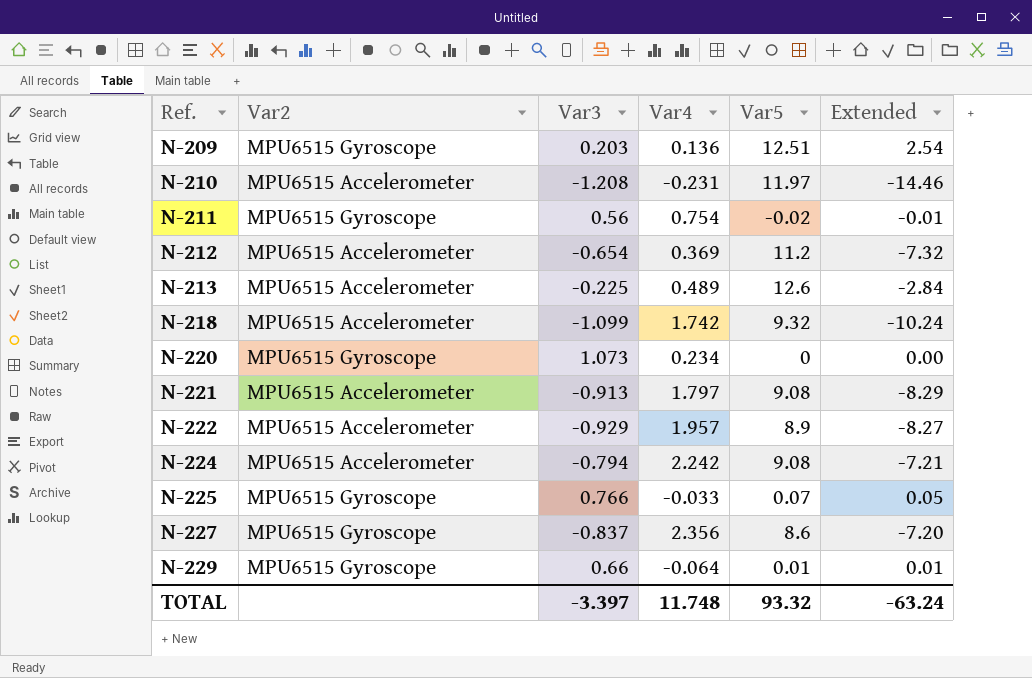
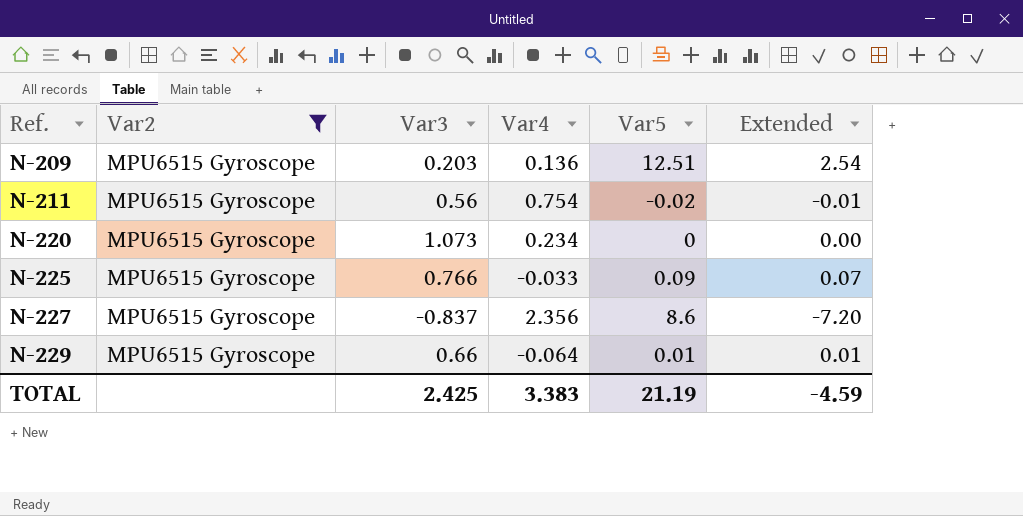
filter: none -> Var2 = MPU6515 Gyroscope
N-225 | Var5: 0.07 -> 0.09
N-225 | Extended: 0.05 -> 0.07
TOTAL | Var3: -3.397 -> 2.425
TOTAL | Var4: 11.748 -> 3.383
TOTAL | Var5: 93.32 -> 21.19
TOTAL | Extended: -63.24 -> -4.59

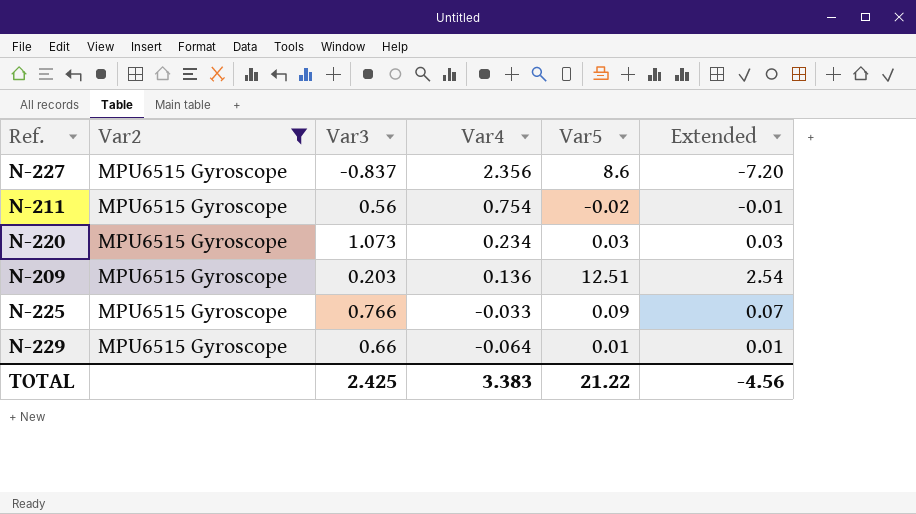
row order: Ref. ascending -> Var4 descending
N-220 | Var5: 0 -> 0.03
N-220 | Extended: 0.00 -> 0.03
TOTAL | Var5: 21.19 -> 21.22
TOTAL | Extended: -4.59 -> -4.56

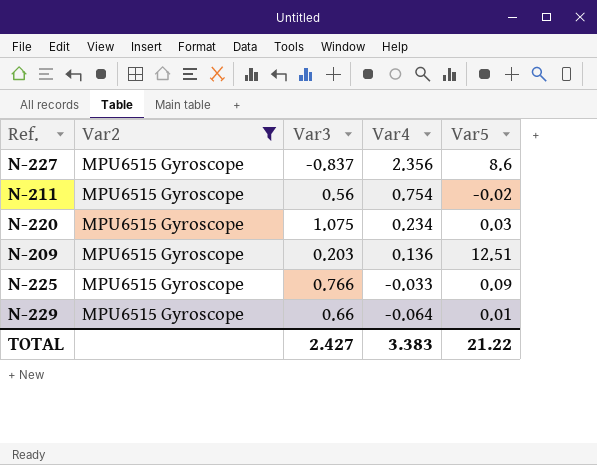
column Extended | formula: [Var3] * [Var5] -> none
N-220 | Var3: 1.073 -> 1.075
TOTAL | Var3: 2.425 -> 2.427

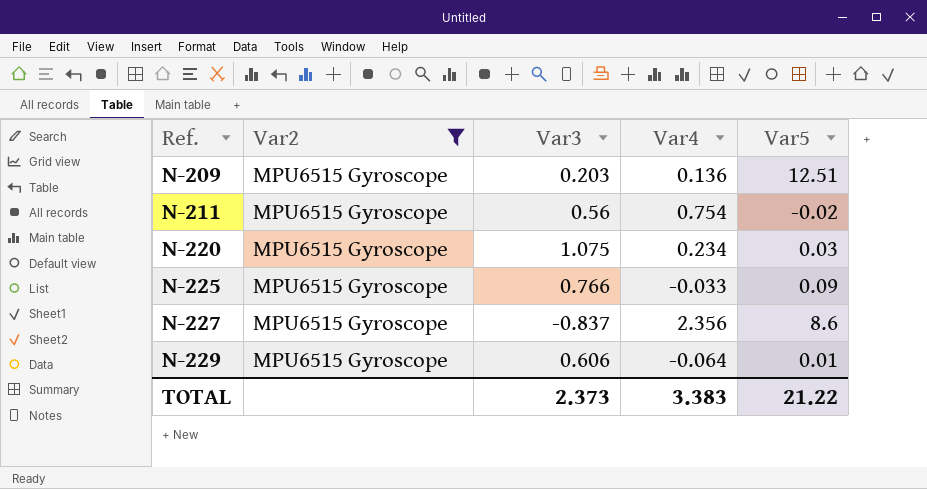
row order: Var4 descending -> Ref. ascending
N-229 | Var3: 0.66 -> 0.606
TOTAL | Var3: 2.427 -> 2.373

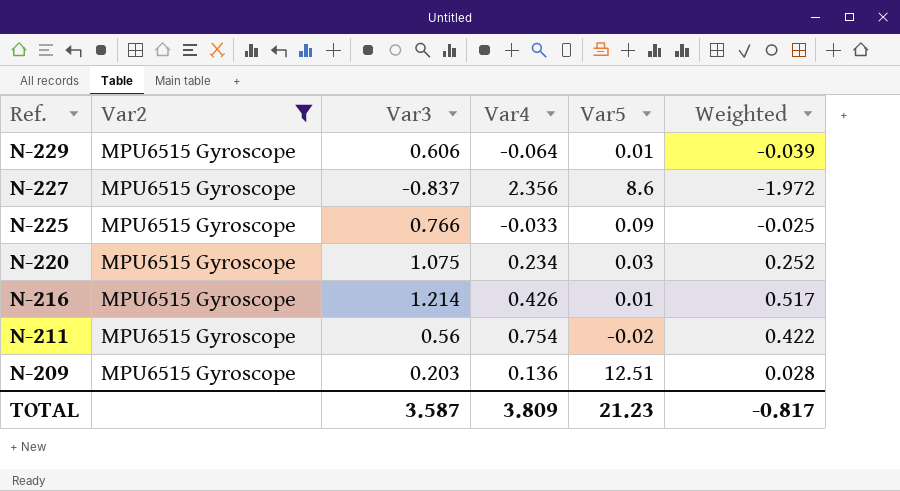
row order: Ref. ascending -> Ref. descending
column Weighted | formula: none -> [Var3] * [Var4]
row N-216: none -> MPU6515 Gyroscope | 1.214 | 0.426 | 0.01 | 0.517
TOTAL | Var3: 2.373 -> 3.587
TOTAL | Var4: 3.383 -> 3.809
TOTAL | Var5: 21.22 -> 21.23

